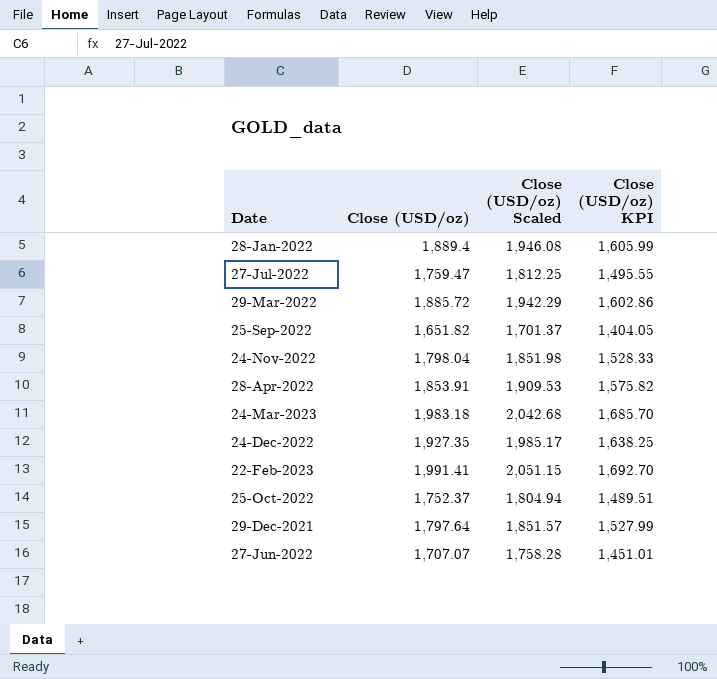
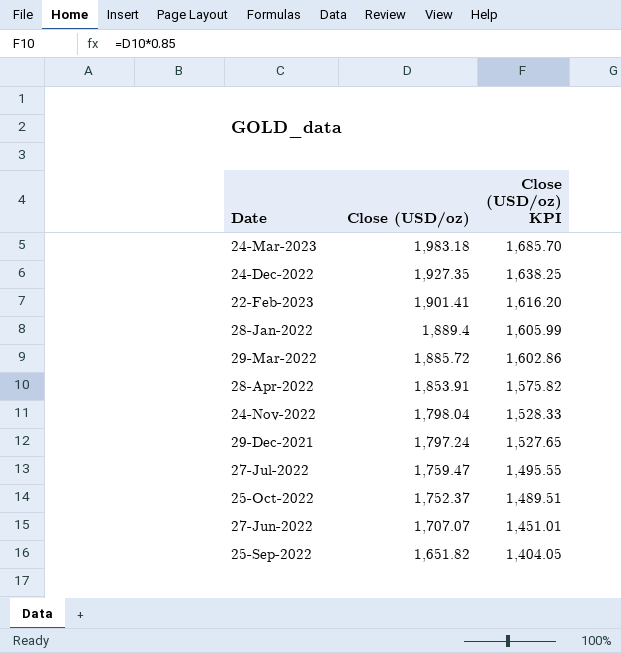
row order: none -> Close (USD/oz) descending
column Close (USD/oz) Scaled | formula: [Close (USD/oz)] * 1.03 -> none
22-Feb-2023 | Close (USD/oz): 1,991.41 -> 1,901.41
22-Feb-2023 | Close (USD/oz) KPI: 1,692.70 -> 1,616.20
29-Dec-2021 | Close (USD/oz): 1,797.64 -> 1,797.24
29-Dec-2021 | Close (USD/oz) KPI: 1,527.99 -> 1,527.65

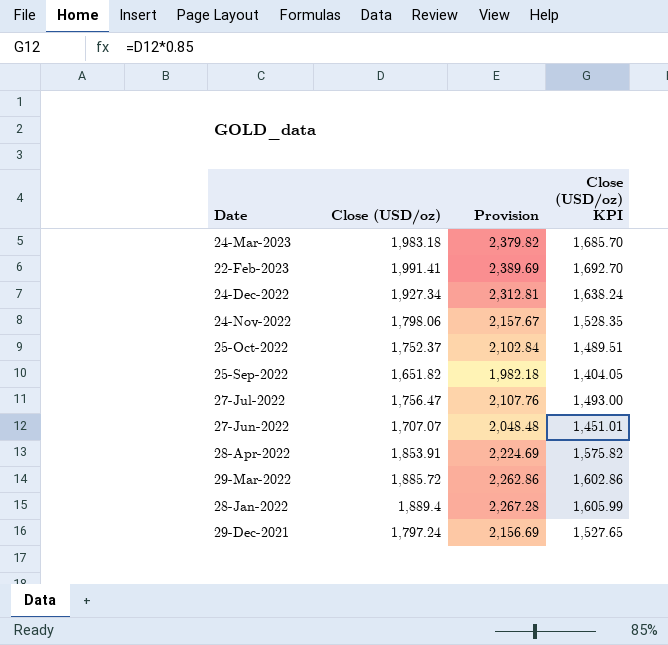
row order: Close (USD/oz) descending -> Date descending
column Provision | formula: none -> [Close (USD/oz)] * 1.2
22-Feb-2023 | Close (USD/oz): 1,901.41 -> 1,991.41
22-Feb-2023 | Close (USD/oz) KPI: 1,616.20 -> 1,692.70
24-Dec-2022 | Close (USD/oz): 1,927.35 -> 1,927.34
24-Dec-2022 | Close (USD/oz) KPI: 1,638.25 -> 1,638.24
24-Nov-2022 | Close (USD/oz): 1,798.04 -> 1,798.06
24-Nov-2022 | Close (USD/oz) KPI: 1,528.33 -> 1,528.35
27-Jul-2022 | Close (USD/oz): 1,759.47 -> 1,756.47
27-Jul-2022 | Close (USD/oz) KPI: 1,495.55 -> 1,493.00

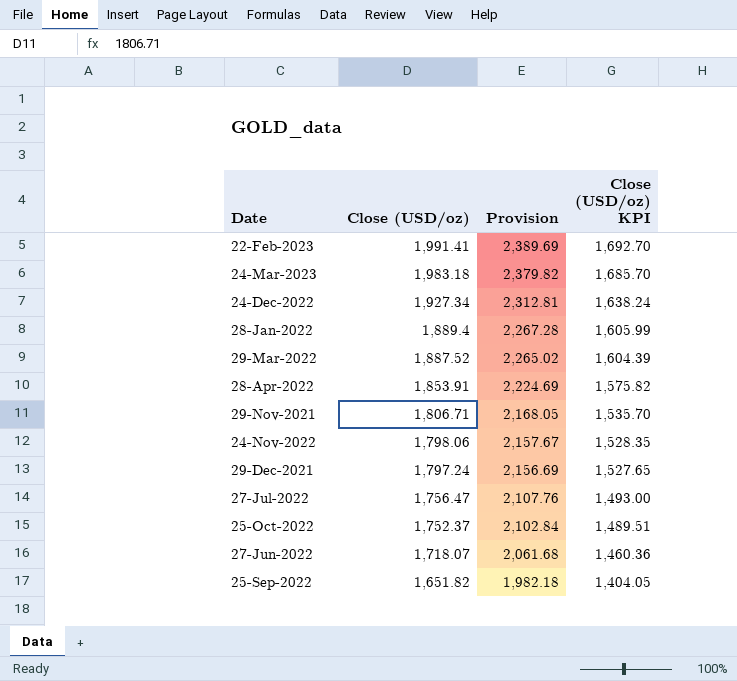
row order: Date descending -> Close (USD/oz) descending
29-Mar-2022 | Close (USD/oz): 1,885.72 -> 1,887.52
29-Mar-2022 | Provision: 2,262.86 -> 2,265.02
29-Mar-2022 | Close (USD/oz) KPI: 1,602.86 -> 1,604.39
row 29-Nov-2021: none -> 1,806.71 | 2,168.05 | 1,535.70
27-Jun-2022 | Close (USD/oz): 1,707.07 -> 1,718.07
27-Jun-2022 | Provision: 2,048.48 -> 2,061.68
27-Jun-2022 | Close (USD/oz) KPI: 1,451.01 -> 1,460.36

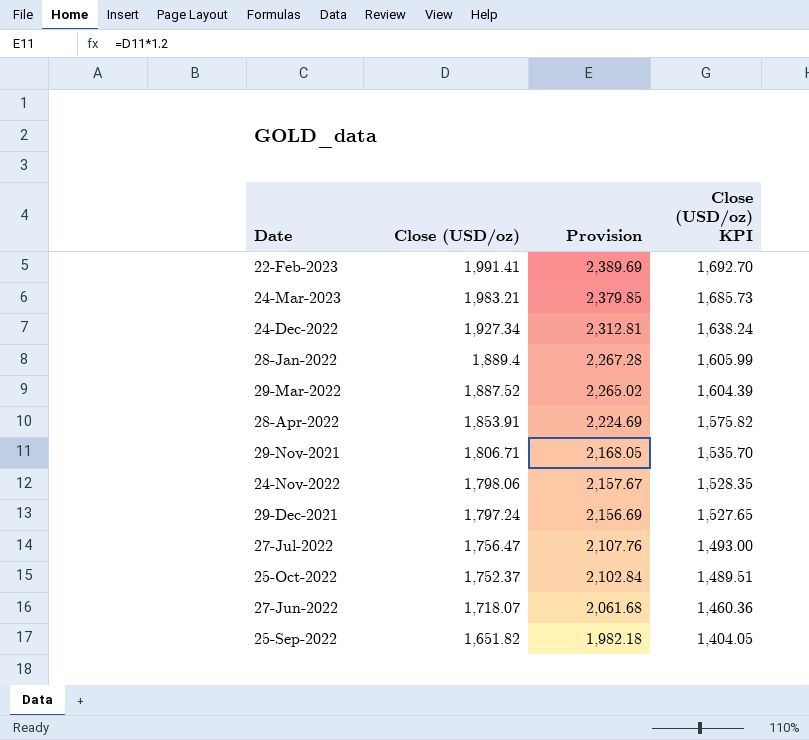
24-Mar-2023 | Close (USD/oz): 1,983.18 -> 1,983.21
24-Mar-2023 | Provision: 2,379.82 -> 2,379.85
24-Mar-2023 | Close (USD/oz) KPI: 1,685.70 -> 1,685.73

